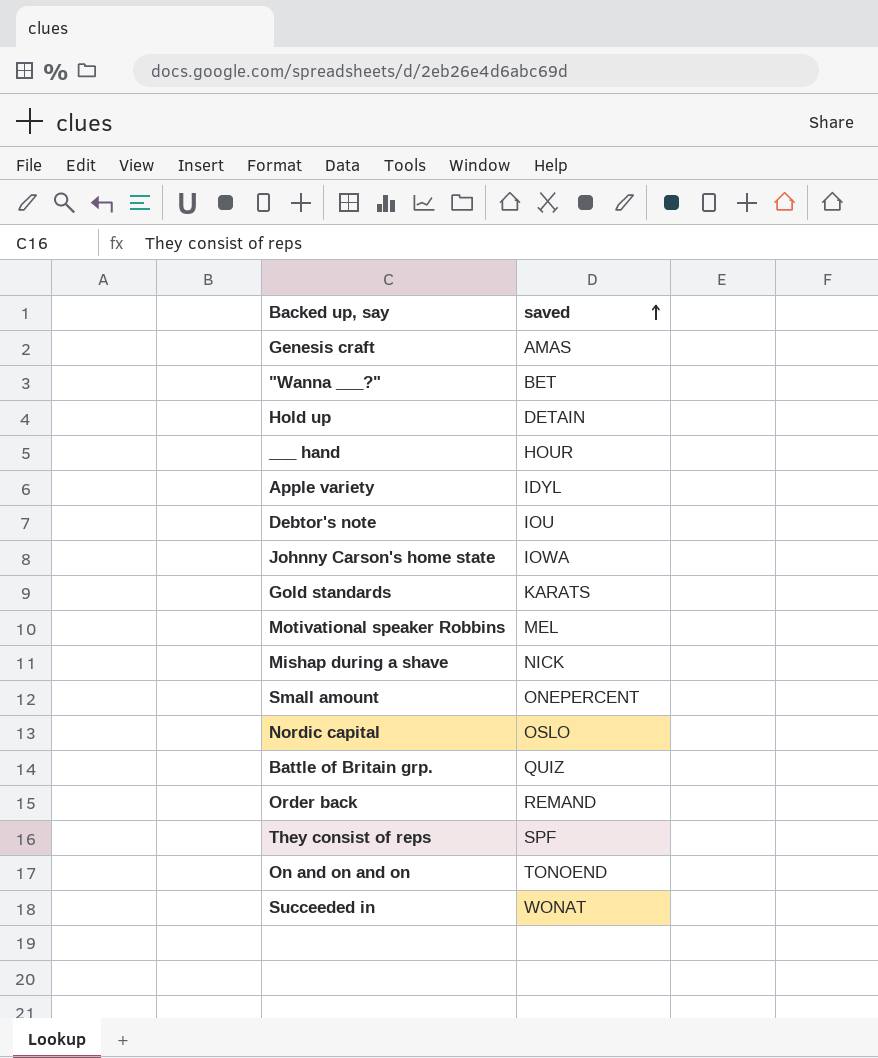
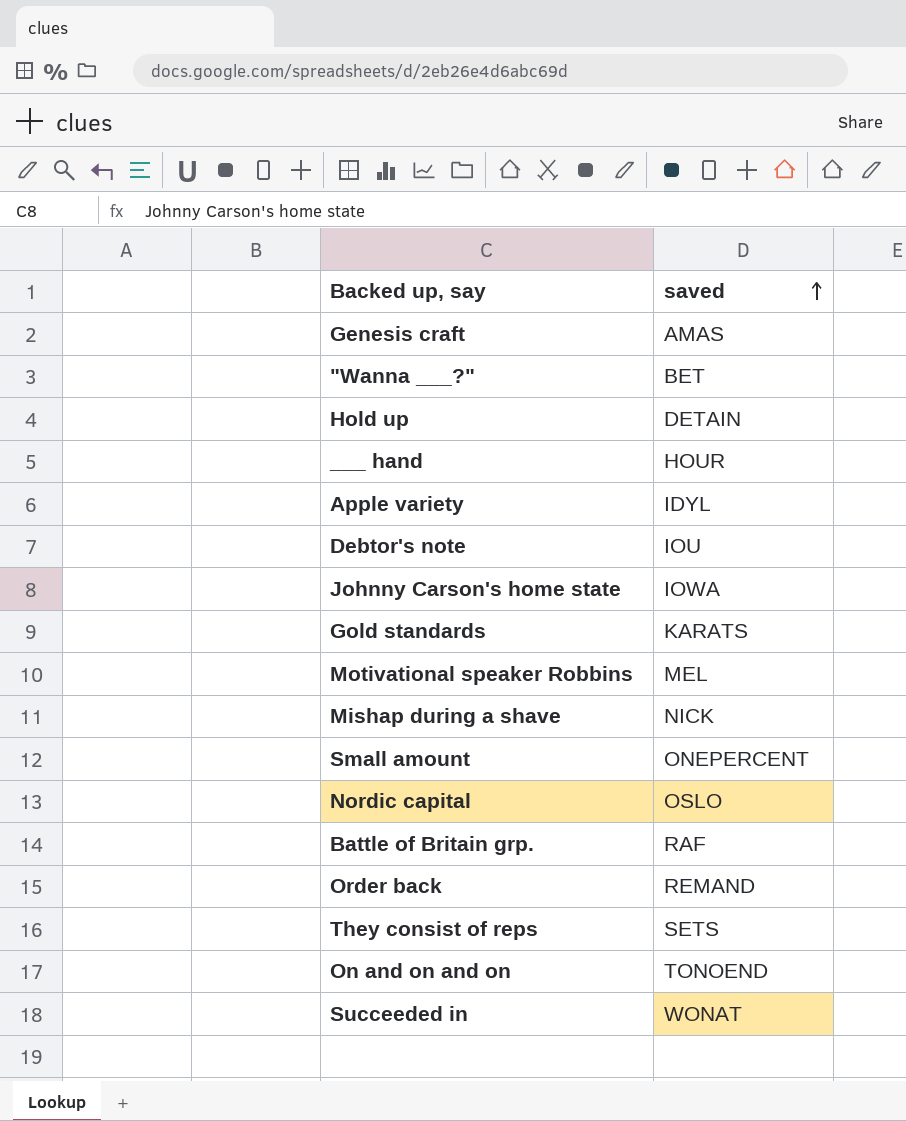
Battle of Britain grp. | saved: QUIZ -> RAF
They consist of reps | saved: SPF -> SETS

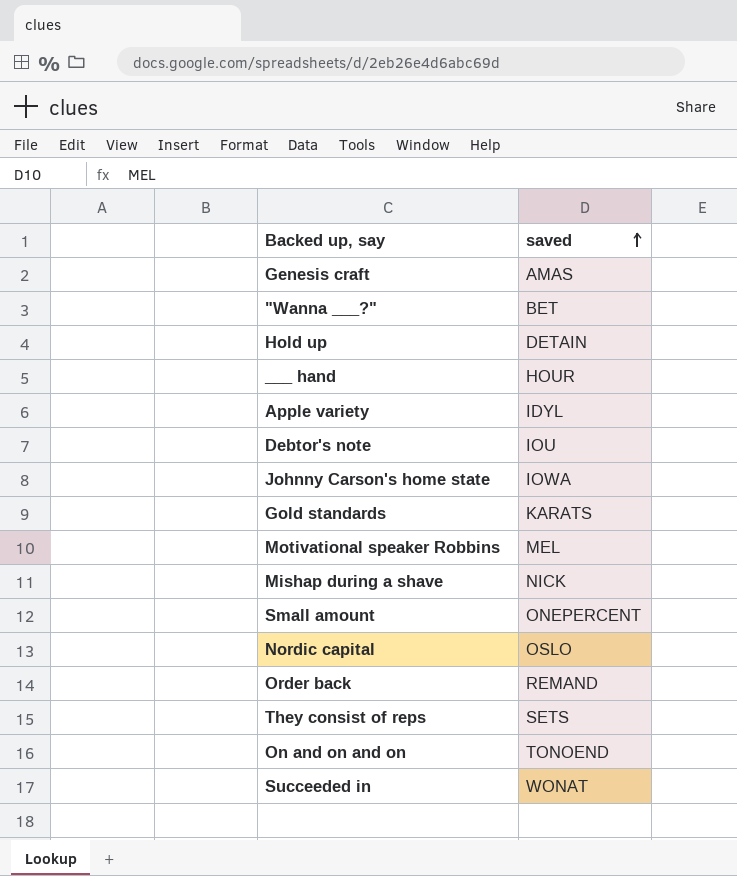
row Battle of Britain grp.: RAF -> none

